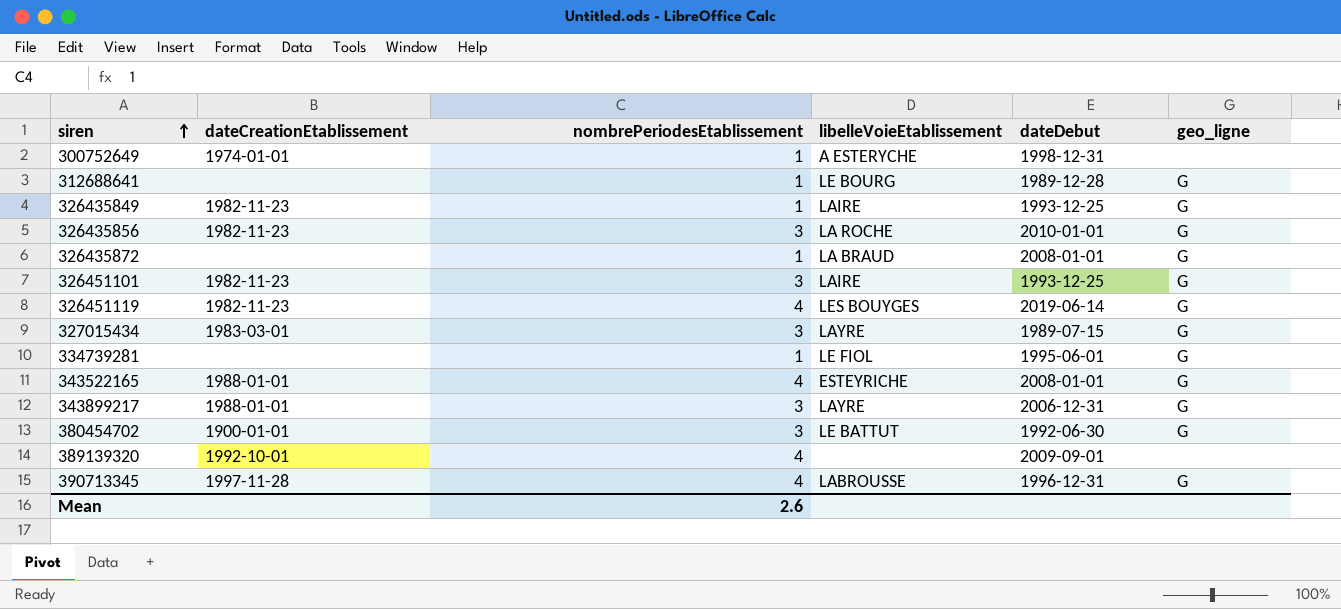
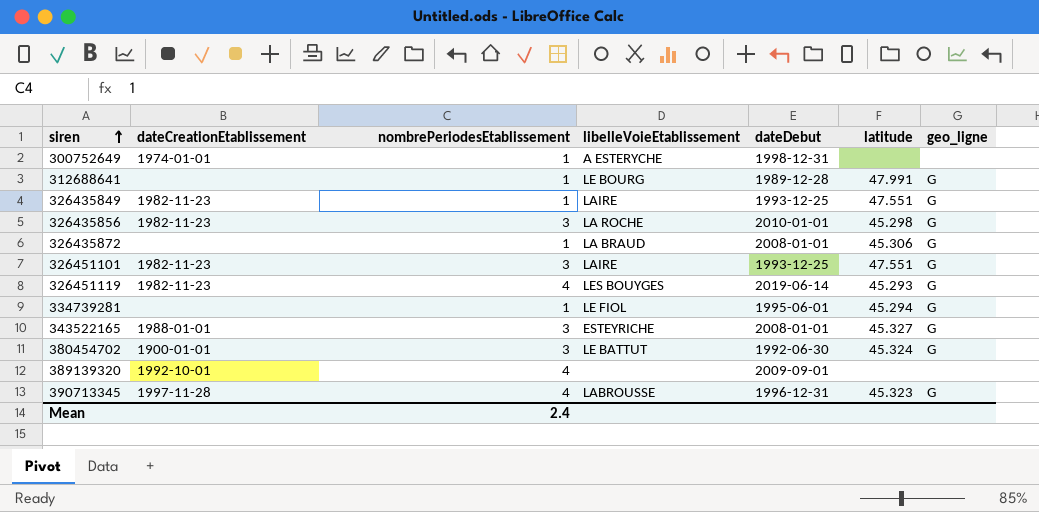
column latitude | position: none -> 6
row 327015434: 1983-03-01 | 3 | LAYRE | 1989-07-15 | G -> none
row 343899217: 1988-01-01 | 3 | LAYRE | 2006-12-31 | G -> none
343522165 | nombrePeriodesEtablissement: 4 -> 3
Mean | nombrePeriodesEtablissement: 2.6 -> 2.4

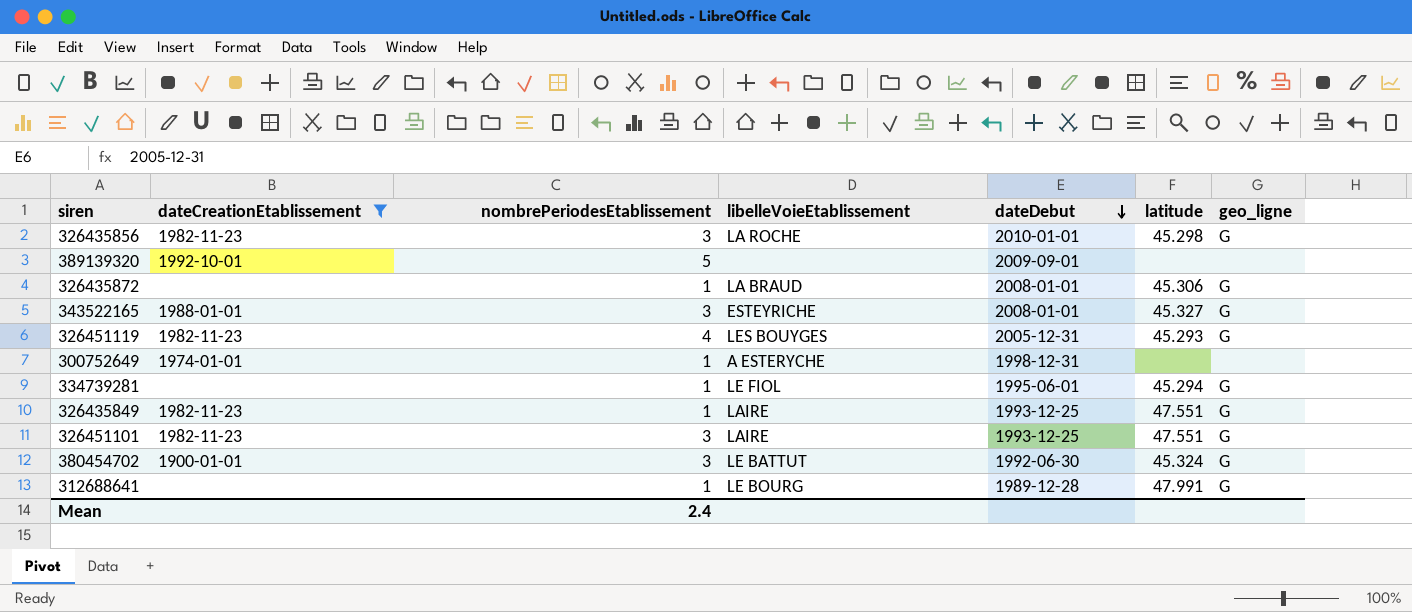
filter: none -> dateCreationEtablissement != 1997-11-28
row order: siren ascending -> dateDebut descending
389139320 | nombrePeriodesEtablissement: 4 -> 5
326451119 | dateDebut: 2019-06-14 -> 2005-12-31

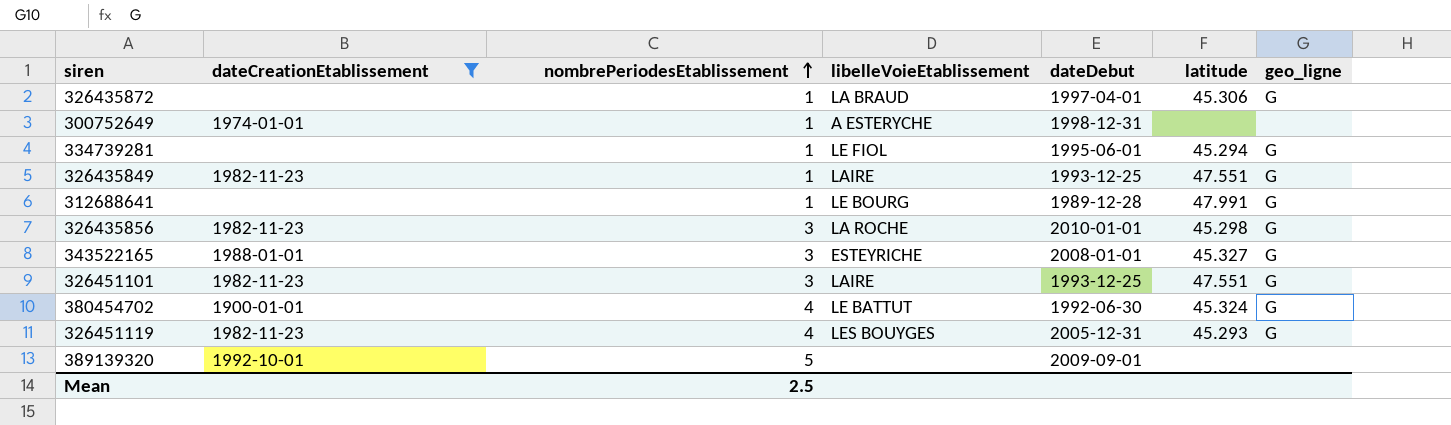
row order: dateDebut descending -> nombrePeriodesEtablissement ascending
326435872 | dateDebut: 2008-01-01 -> 1997-04-01
380454702 | nombrePeriodesEtablissement: 3 -> 4
Mean | nombrePeriodesEtablissement: 2.4 -> 2.5

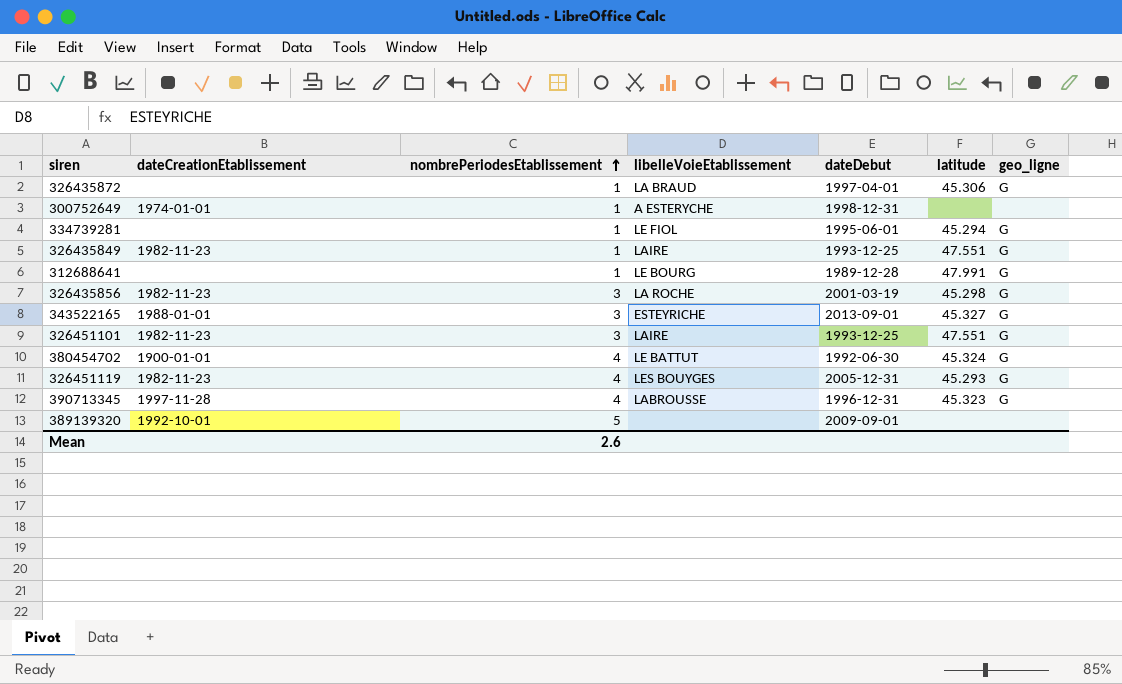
filter: dateCreationEtablissement != 1997-11-28 -> none
326435856 | dateDebut: 2010-01-01 -> 2001-03-19
343522165 | dateDebut: 2008-01-01 -> 2013-09-01
Mean | nombrePeriodesEtablissement: 2.5 -> 2.6

